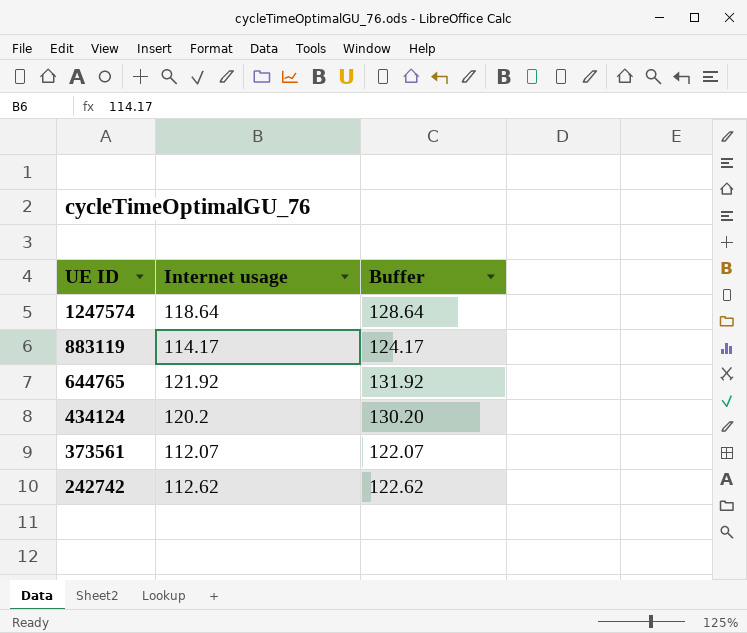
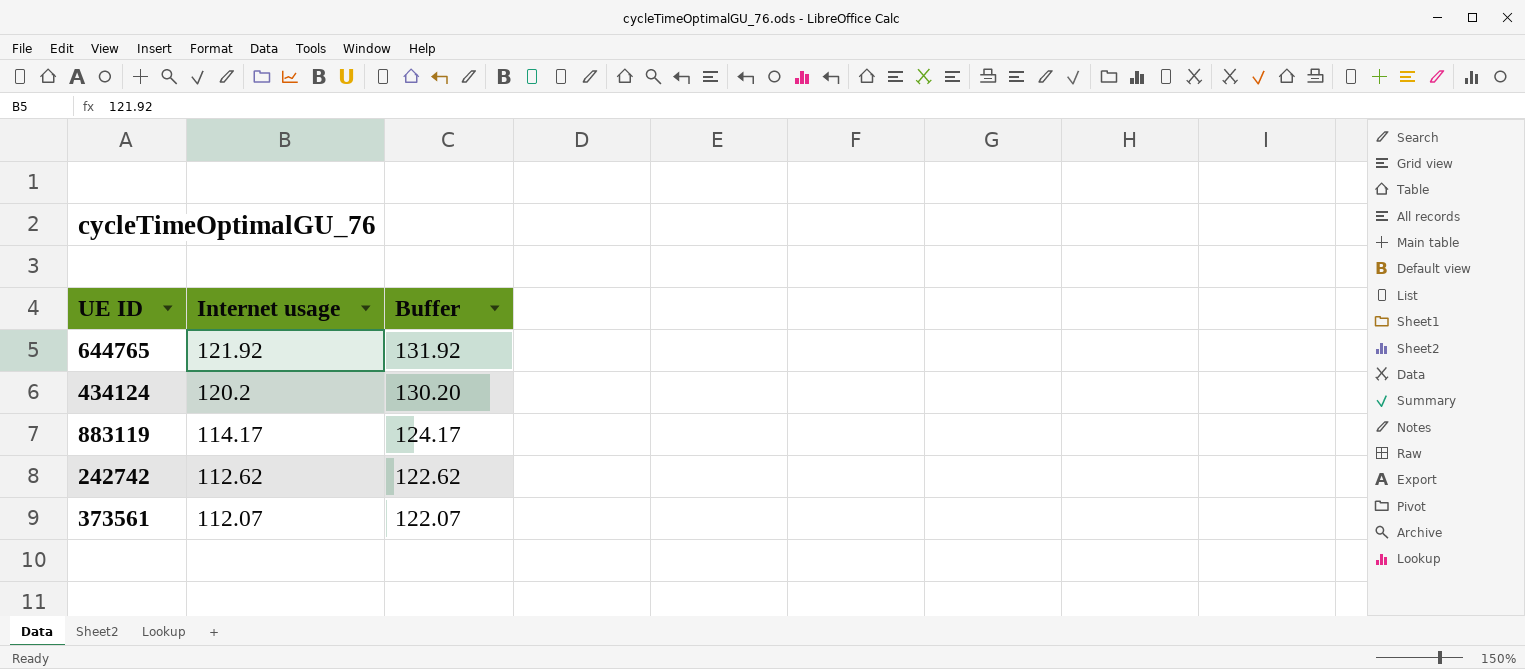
row order: UE ID descending -> Internet usage descending
row 1247574: 118.64 | 128.64 -> none

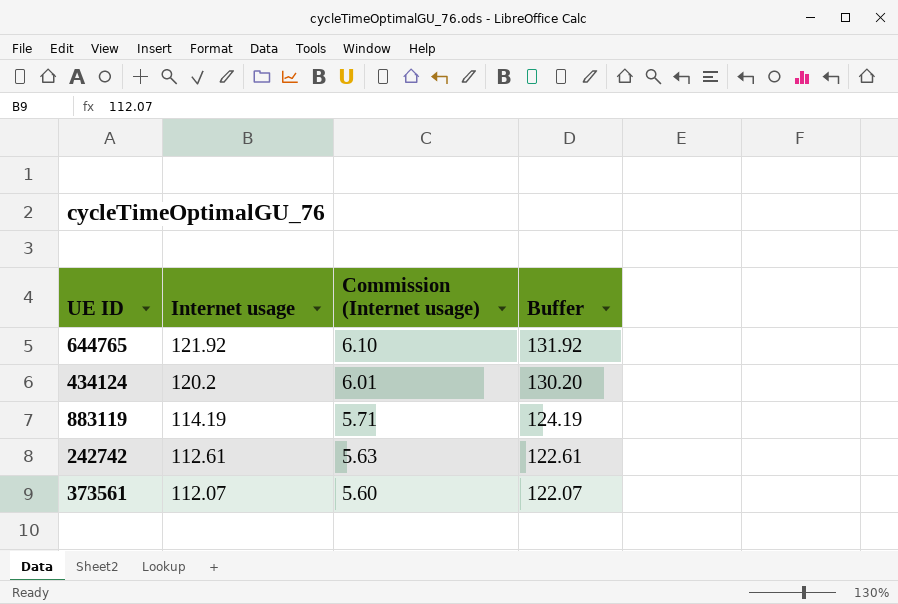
column Commission (Internet usage) | formula: none -> [Internet usage] * 0.05
883119 | Internet usage: 114.17 -> 114.19
883119 | Buffer: 124.17 -> 124.19
242742 | Internet usage: 112.62 -> 112.61
242742 | Buffer: 122.62 -> 122.61

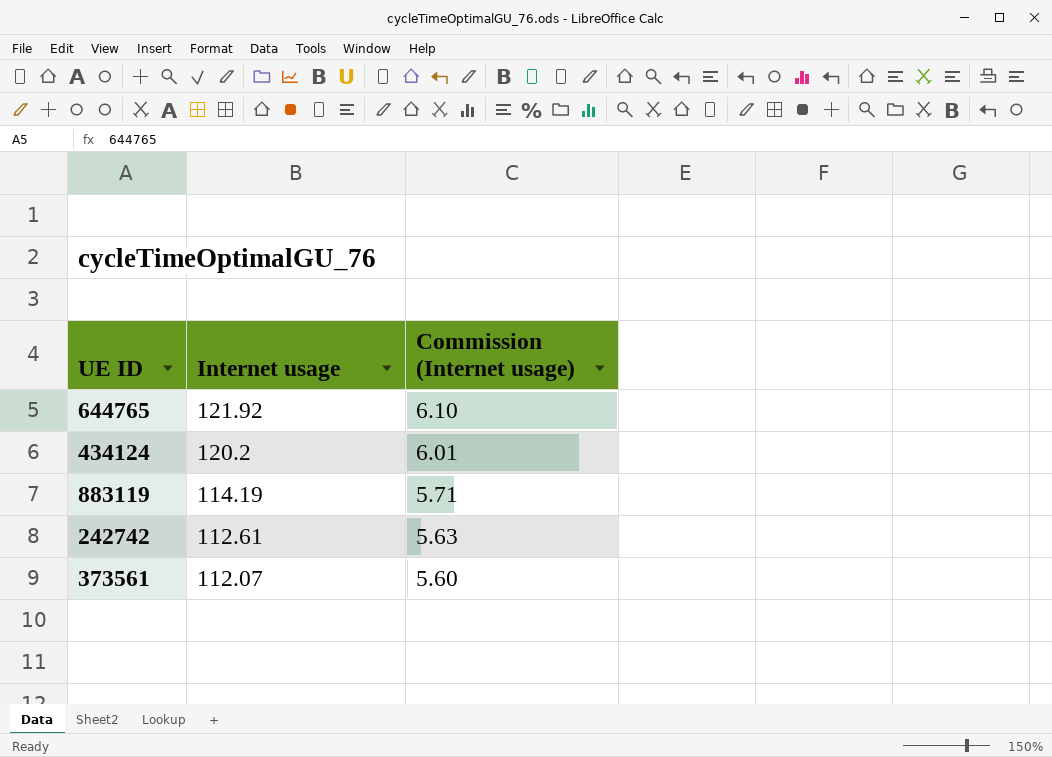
column Buffer | formula: [Internet usage] + 10 -> none

